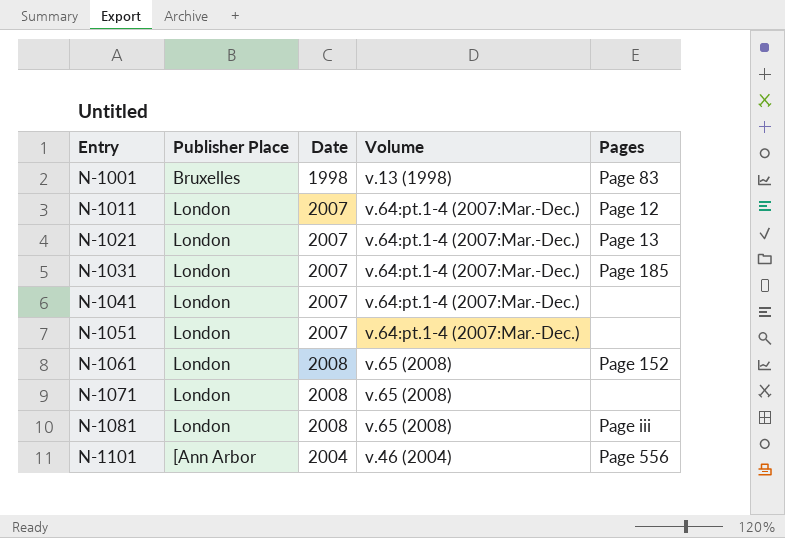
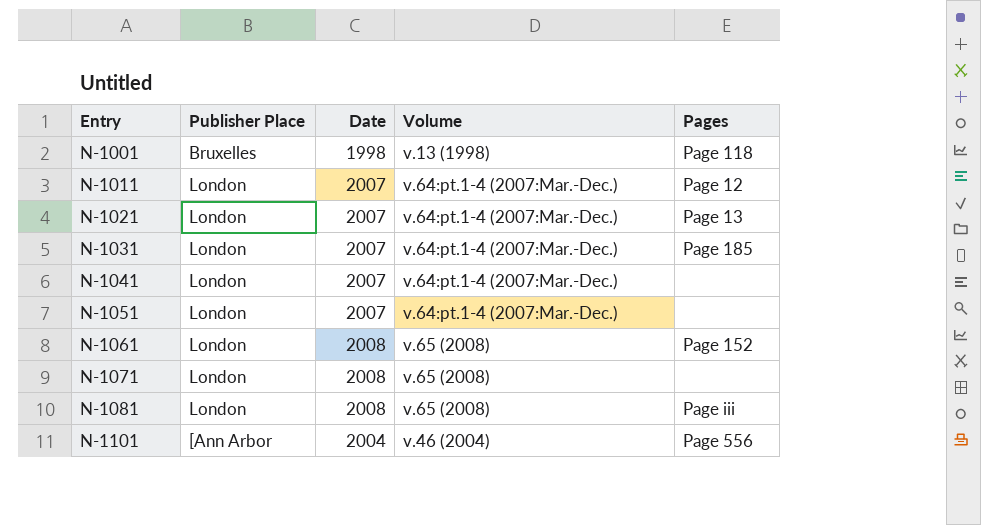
N-1001 | Pages: Page 83 -> Page 118

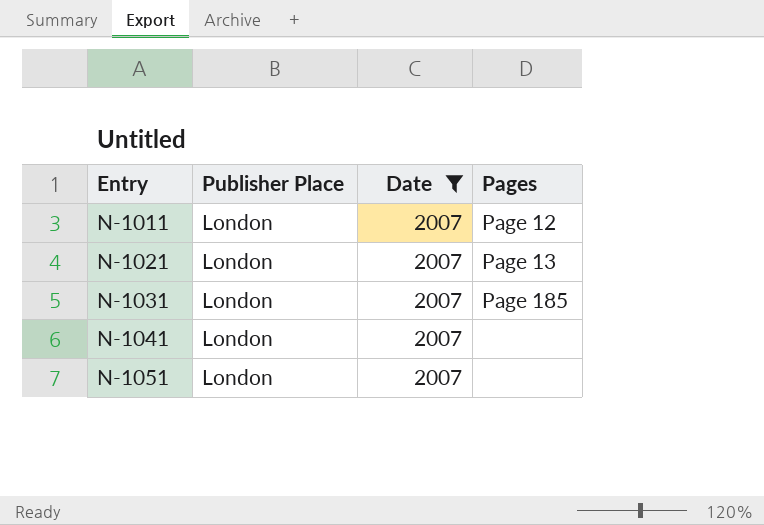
filter: none -> Date = 2007
column Volume | position: 4 -> none

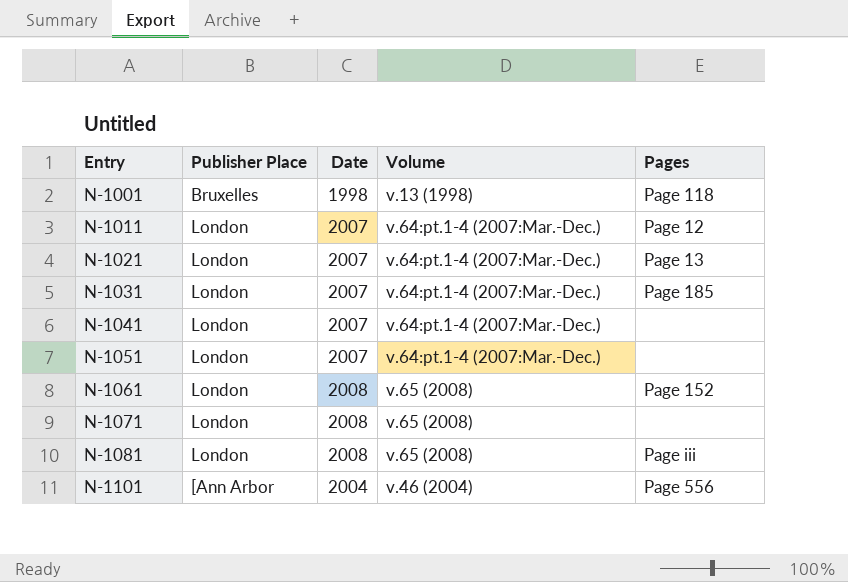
filter: Date = 2007 -> none
column Volume | position: none -> 4

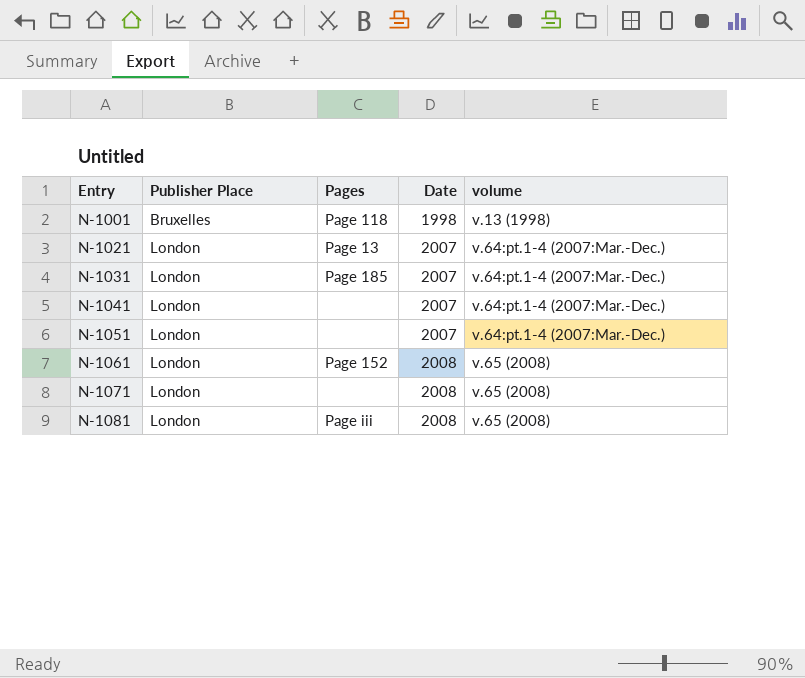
column Pages | position: 5 -> 3
column name: Volume -> volume
row N-1011: London | 2007 | v.64:pt.1-4 (2007:Mar.-Dec.) | Page 12 -> none
row N-1101: [Ann Arbor | 2004 | v.46 (2004) | Page 556 -> none

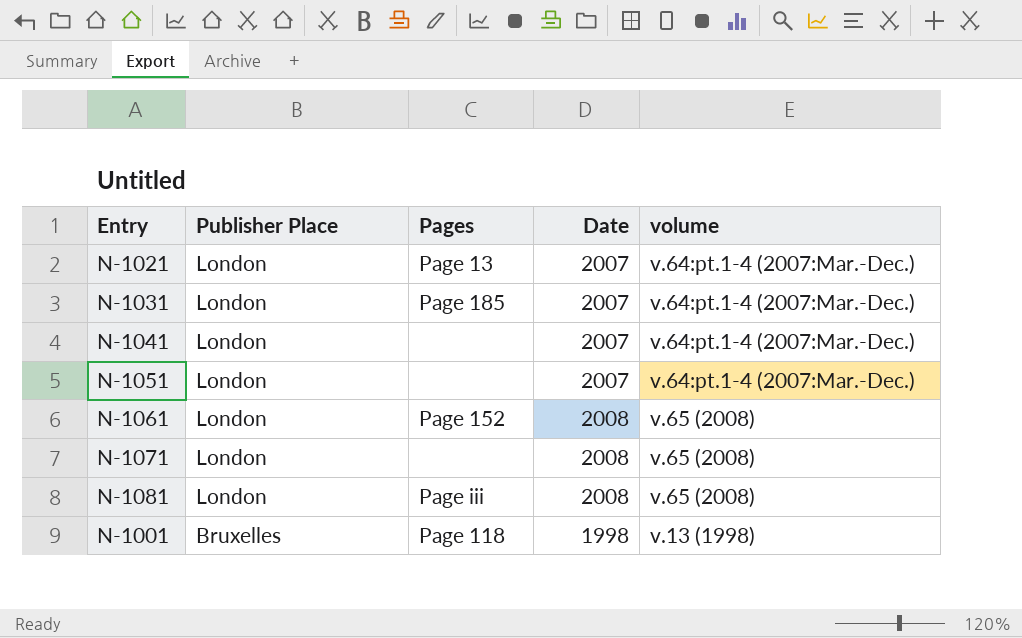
row order: Entry ascending -> Publisher Place descending

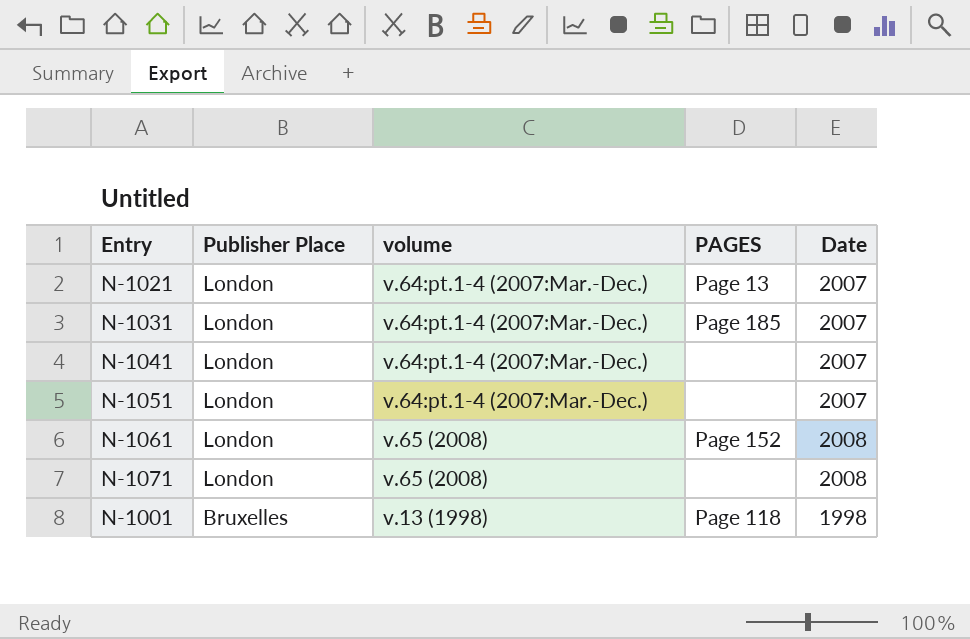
column volume | position: 5 -> 3
column name: Pages -> PAGES
row N-1081: London | Page iii | 2008 | v.65 (2008) -> none

